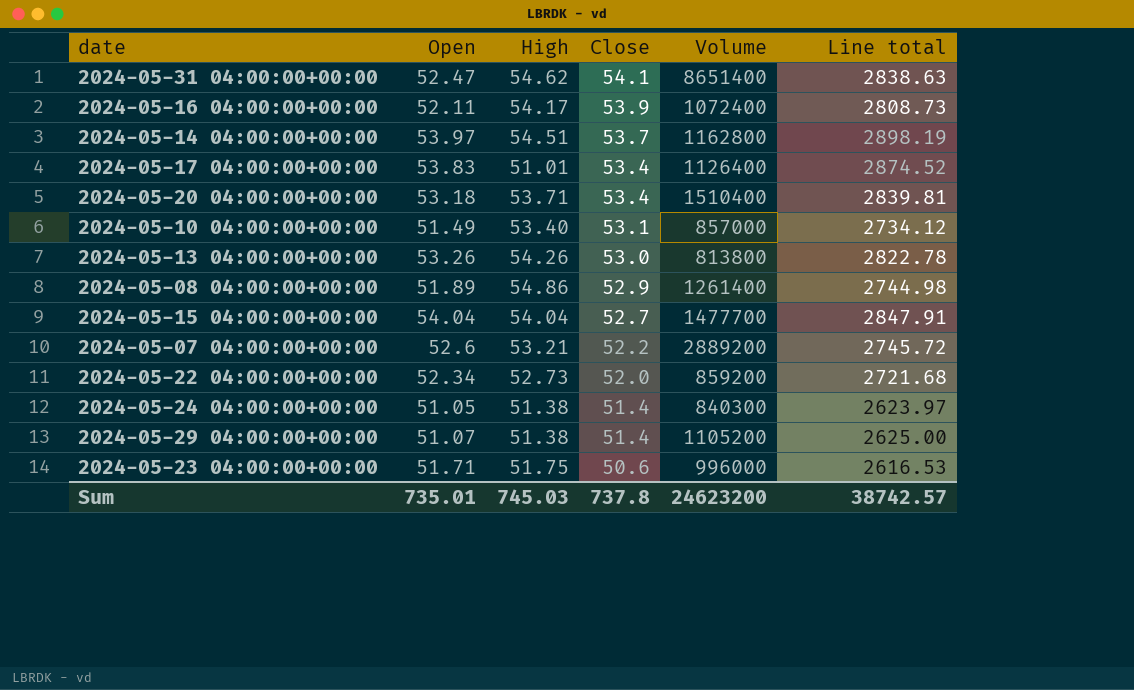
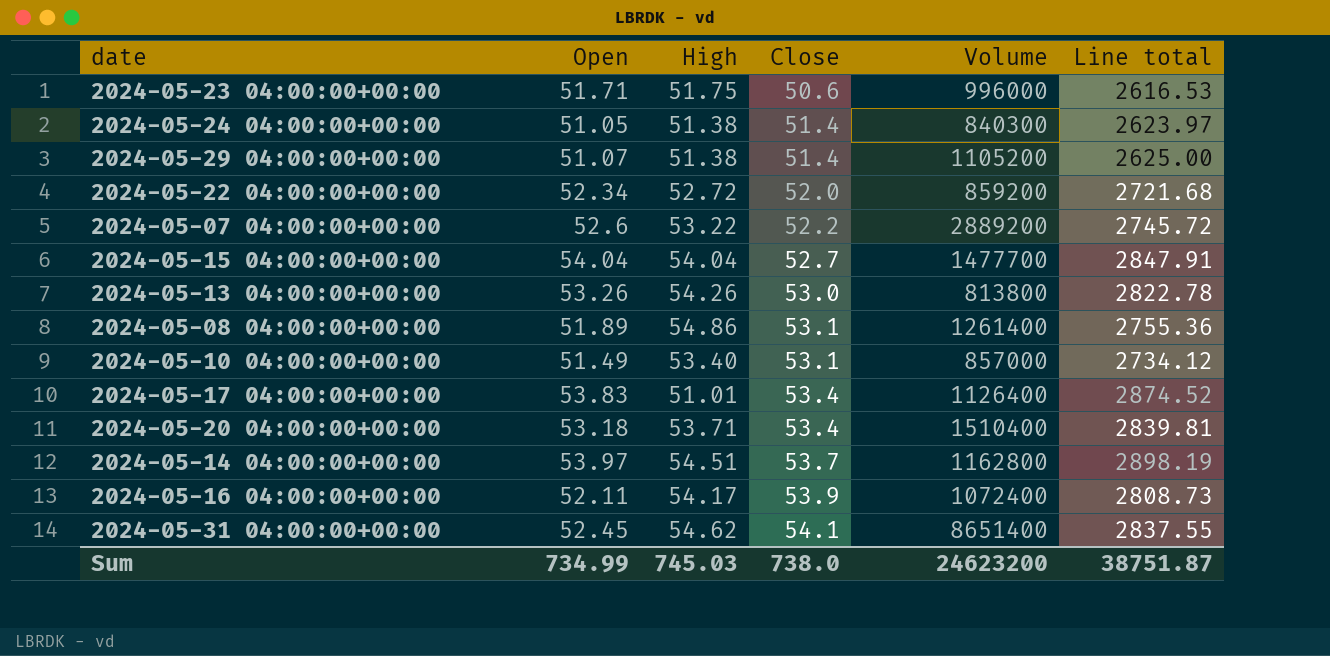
row order: Close descending -> Close ascending
2024-05-22 04:00:00+00:00 | High: 52.73 -> 52.72
2024-05-07 04:00:00+00:00 | High: 53.21 -> 53.22
2024-05-08 04:00:00+00:00 | Close: 52.9 -> 53.1
2024-05-08 04:00:00+00:00 | Line total: 2744.98 -> 2755.36
2024-05-31 04:00:00+00:00 | Open: 52.47 -> 52.45
2024-05-31 04:00:00+00:00 | Line total: 2838.63 -> 2837.55
Sum | Open: 735.01 -> 734.99
Sum | Close: 737.8 -> 738.0
Sum | Line total: 38742.57 -> 38751.87

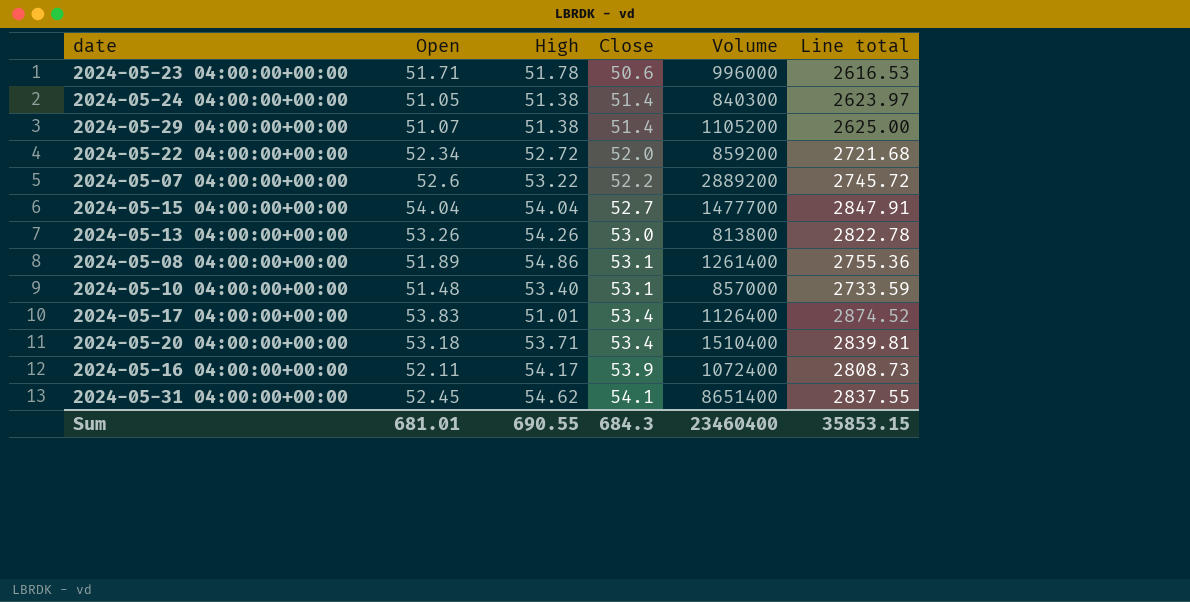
row 2024-05-14 04:00:00+00:00: 53.97 | 54.51 | 53.7 | 1162800 | 2898.19 -> none
2024-05-23 04:00:00+00:00 | High: 51.75 -> 51.78
2024-05-10 04:00:00+00:00 | Open: 51.49 -> 51.48
2024-05-10 04:00:00+00:00 | Line total: 2734.12 -> 2733.59
Sum | Open: 734.99 -> 681.01
Sum | High: 745.03 -> 690.55
Sum | Close: 738.0 -> 684.3
Sum | Volume: 24623200 -> 23460400
Sum | Line total: 38751.87 -> 35853.15

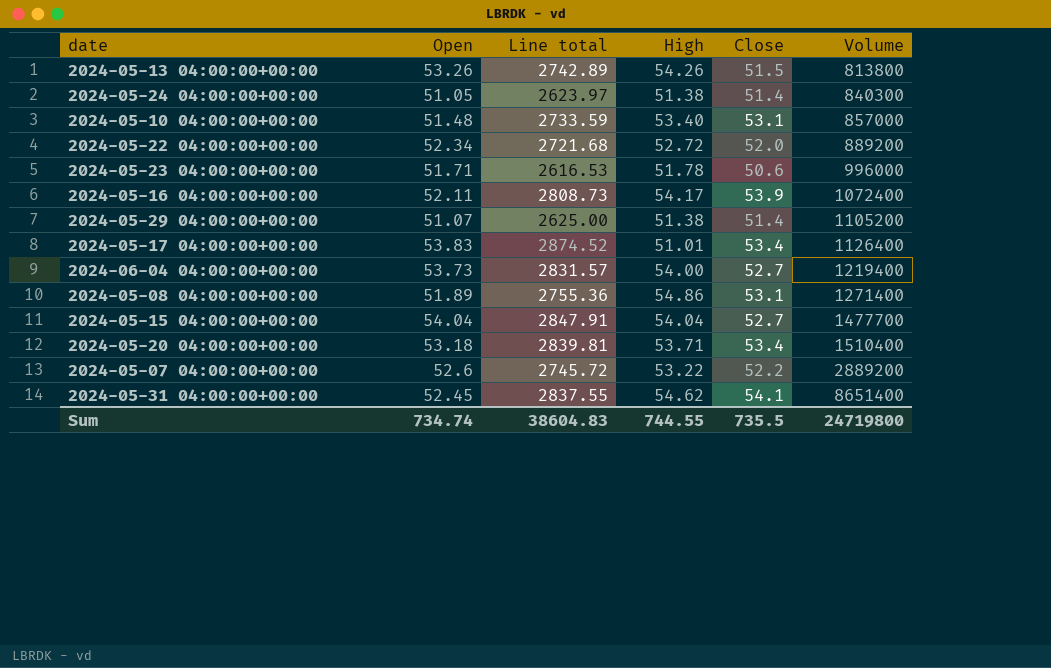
row order: Close ascending -> Volume ascending
column Line total | position: 6 -> 3
2024-05-13 04:00:00+00:00 | Line total: 2822.78 -> 2742.89
2024-05-13 04:00:00+00:00 | Close: 53.0 -> 51.5
2024-05-22 04:00:00+00:00 | Volume: 859200 -> 889200
row 2024-06-04 04:00:00+00:00: none -> 53.73 | 2831.57 | 54.00 | 52.7 | 1219400
2024-05-08 04:00:00+00:00 | Volume: 1261400 -> 1271400
Sum | Open: 681.01 -> 734.74
Sum | Line total: 35853.15 -> 38604.83
Sum | High: 690.55 -> 744.55
Sum | Close: 684.3 -> 735.5
Sum | Volume: 23460400 -> 24719800

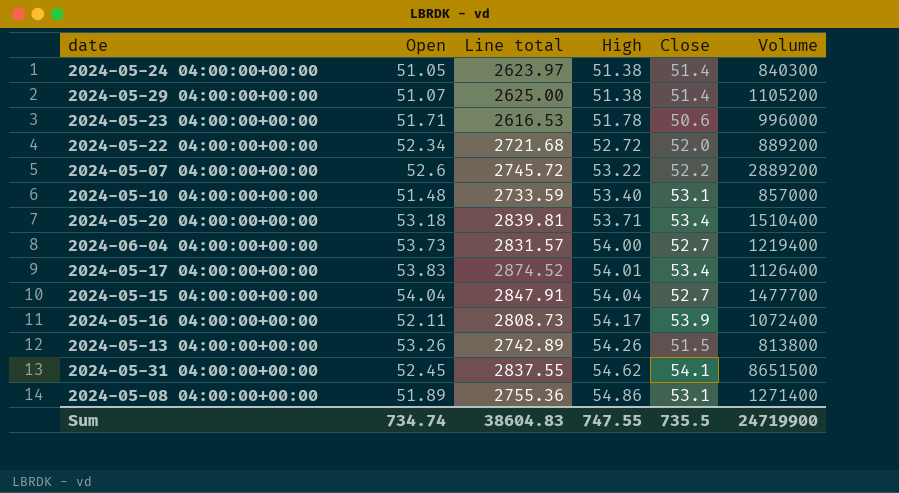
row order: Volume ascending -> High ascending
2024-05-17 04:00:00+00:00 | High: 51.01 -> 54.01
2024-05-31 04:00:00+00:00 | Volume: 8651400 -> 8651500
Sum | High: 744.55 -> 747.55
Sum | Volume: 24719800 -> 24719900

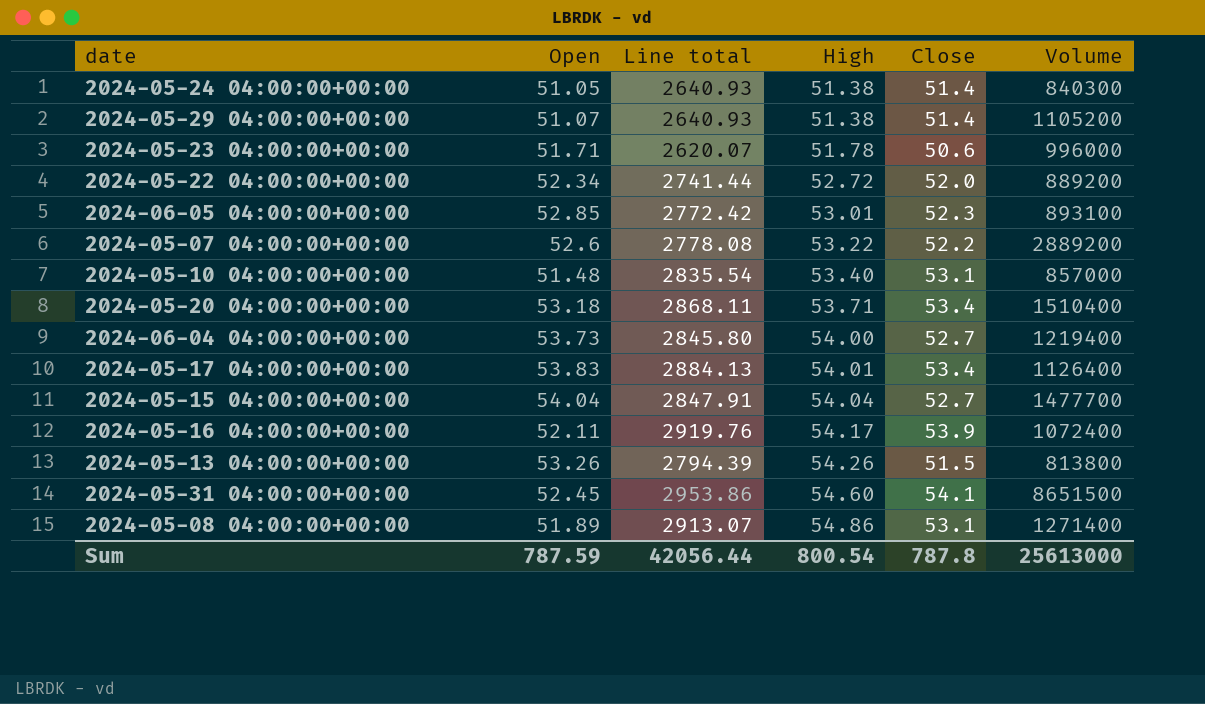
column Line total | formula: [Open] * [Close] -> [High] * [Close]
row 2024-06-05 04:00:00+00:00: none -> 52.85 | 2772.42 | 53.01 | 52.3 | 893100
2024-05-31 04:00:00+00:00 | High: 54.62 -> 54.60
Sum | Open: 734.74 -> 787.59
Sum | Line total: 38604.83 -> 42056.44
Sum | High: 747.55 -> 800.54
Sum | Close: 735.5 -> 787.8
Sum | Volume: 24719900 -> 25613000

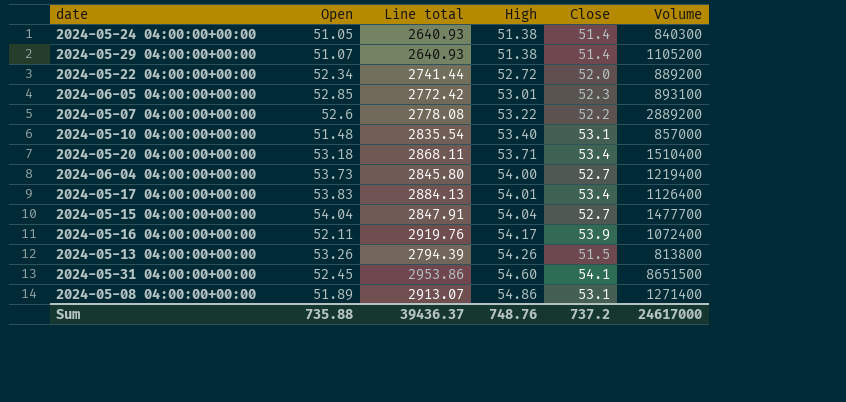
row 2024-05-23 04:00:00+00:00: 51.71 | 2620.07 | 51.78 | 50.6 | 996000 -> none
Sum | Open: 787.59 -> 735.88
Sum | Line total: 42056.44 -> 39436.37
Sum | High: 800.54 -> 748.76
Sum | Close: 787.8 -> 737.2
Sum | Volume: 25613000 -> 24617000

